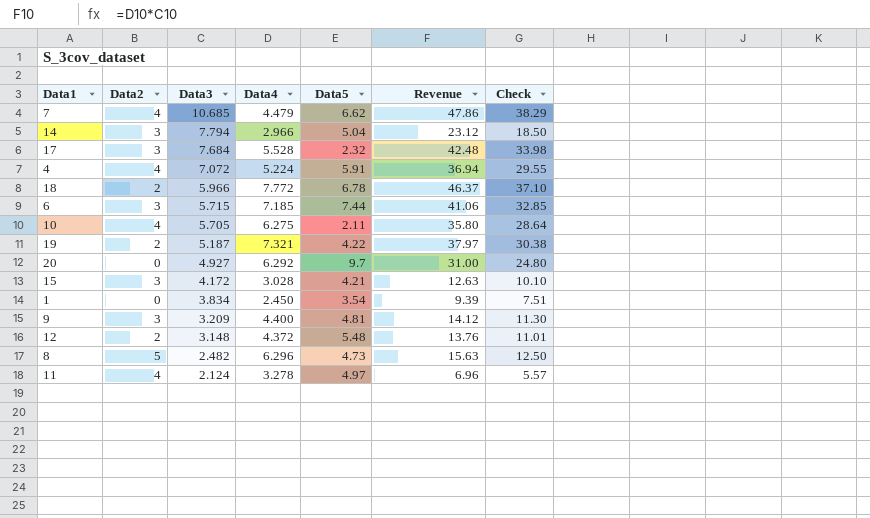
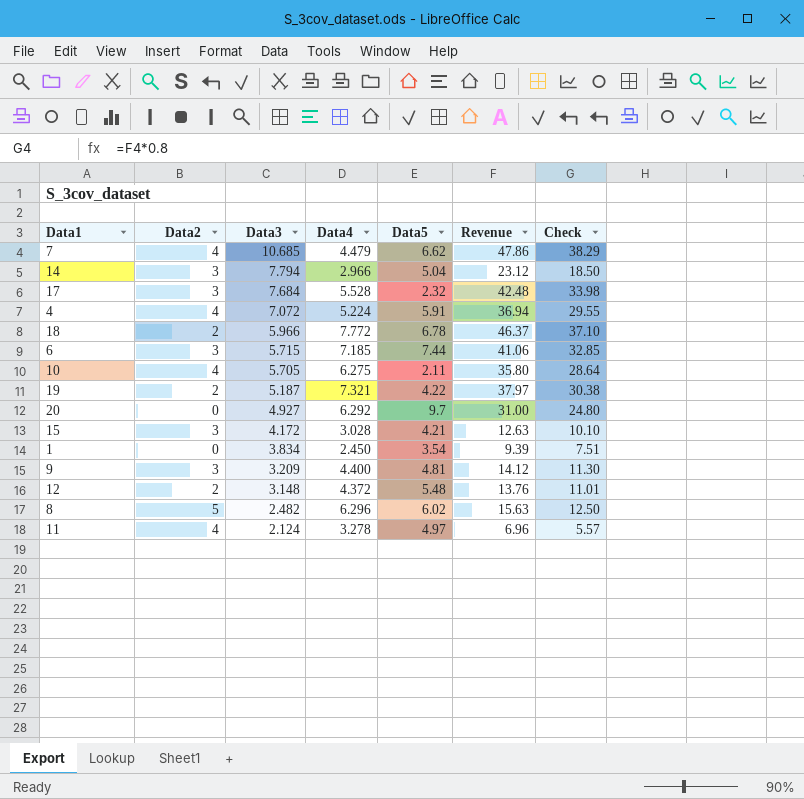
8 | Data5: 4.73 -> 6.02

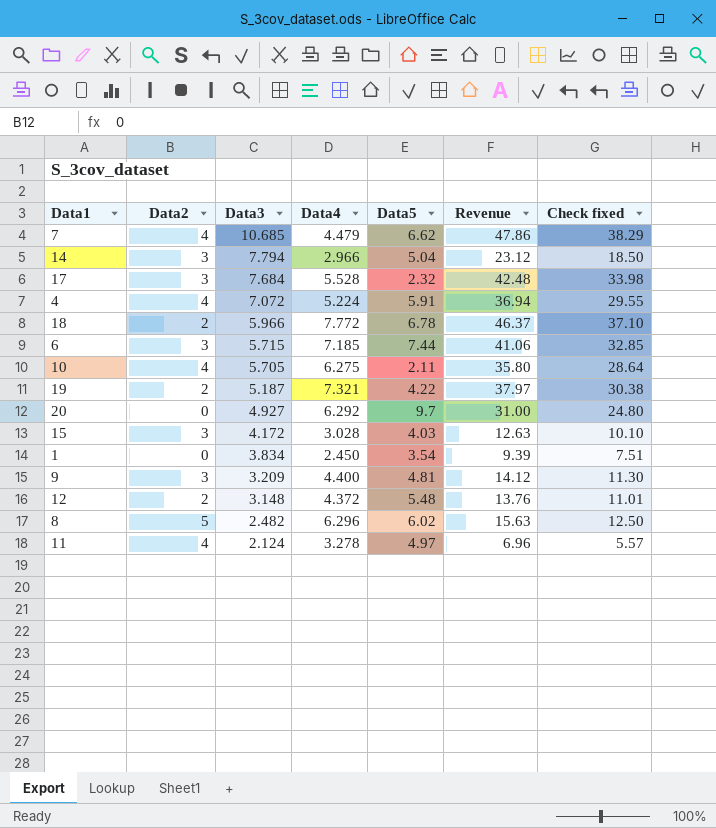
column name: Check -> Check fixed
15 | Data5: 4.21 -> 4.03

